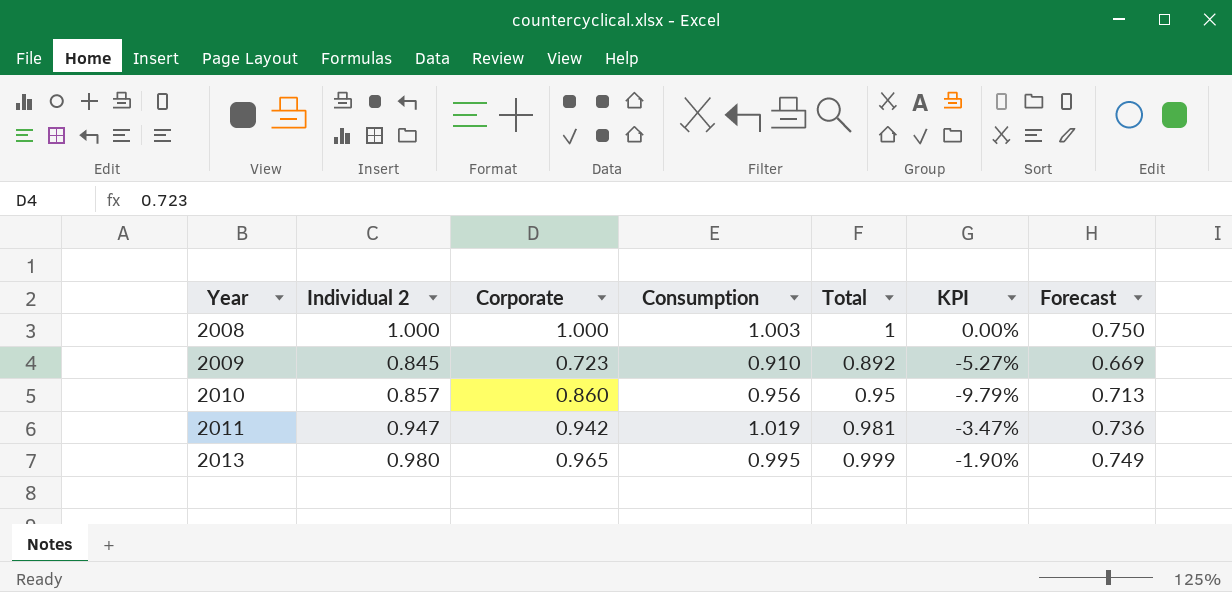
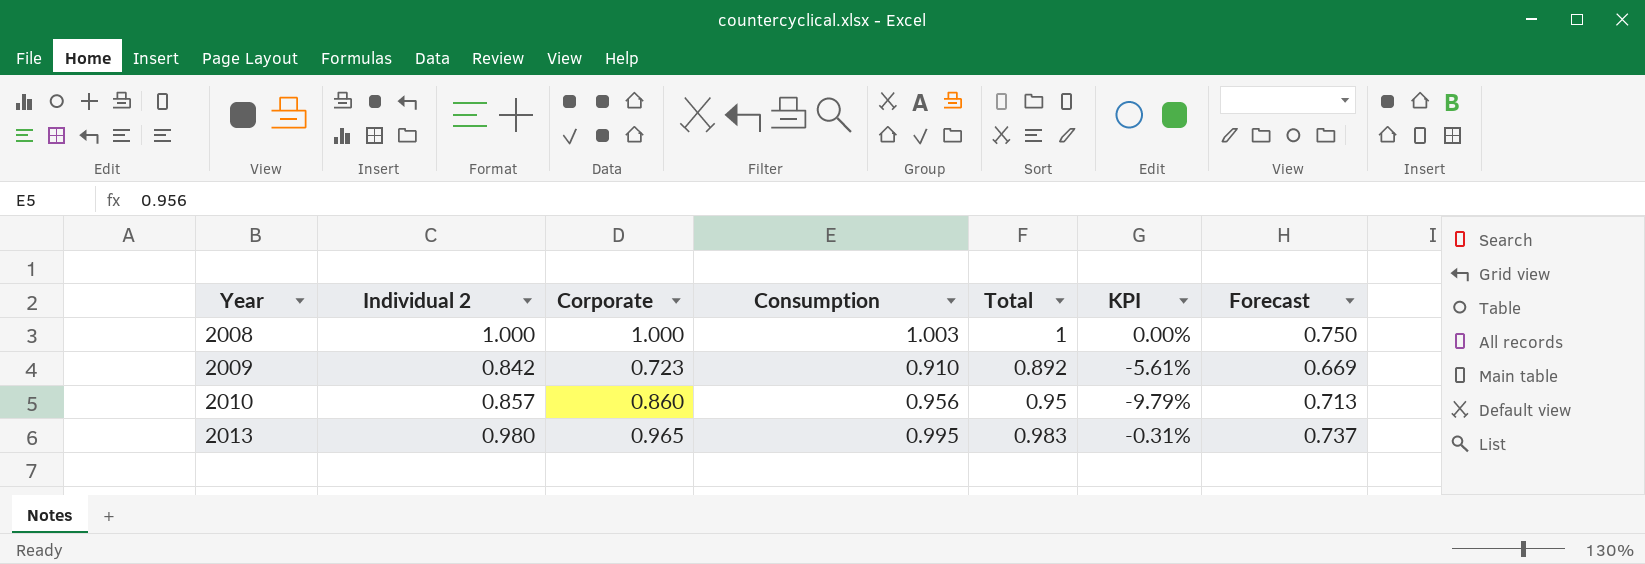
row 2011: 0.947 | 0.942 | 1.019 | 0.981 | -3.47% | 0.736 -> none
2009 | Individual 2: 0.845 -> 0.842
2009 | KPI: -5.27% -> -5.61%
2013 | Total: 0.999 -> 0.983
2013 | KPI: -1.90% -> -0.31%
2013 | Forecast: 0.749 -> 0.737

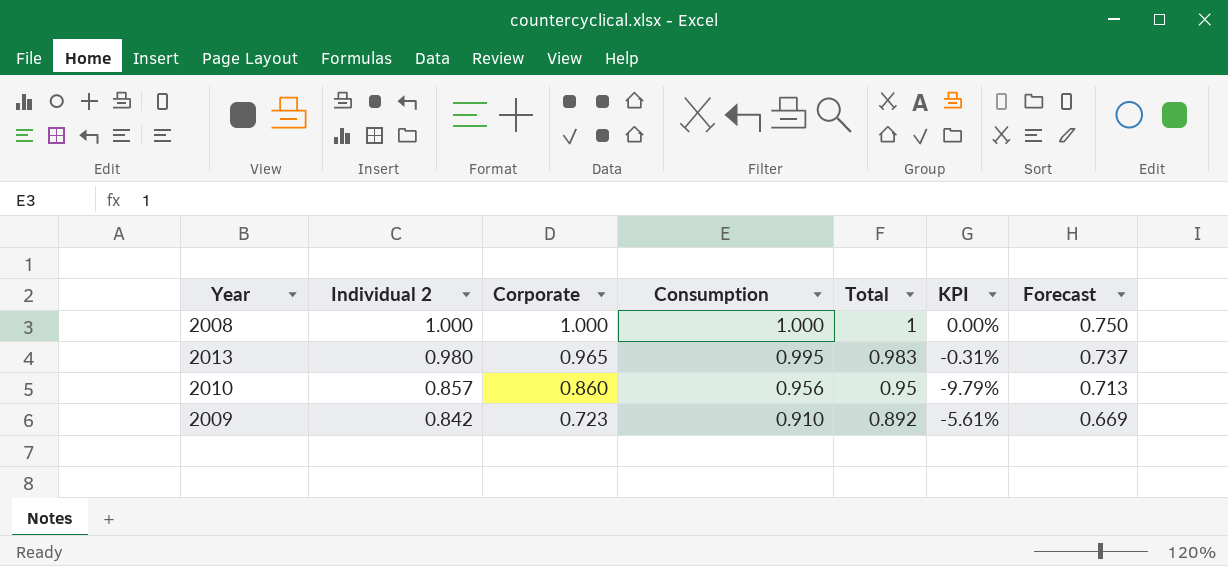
row order: Year ascending -> Individual 2 descending
2008 | Consumption: 1.003 -> 1.000

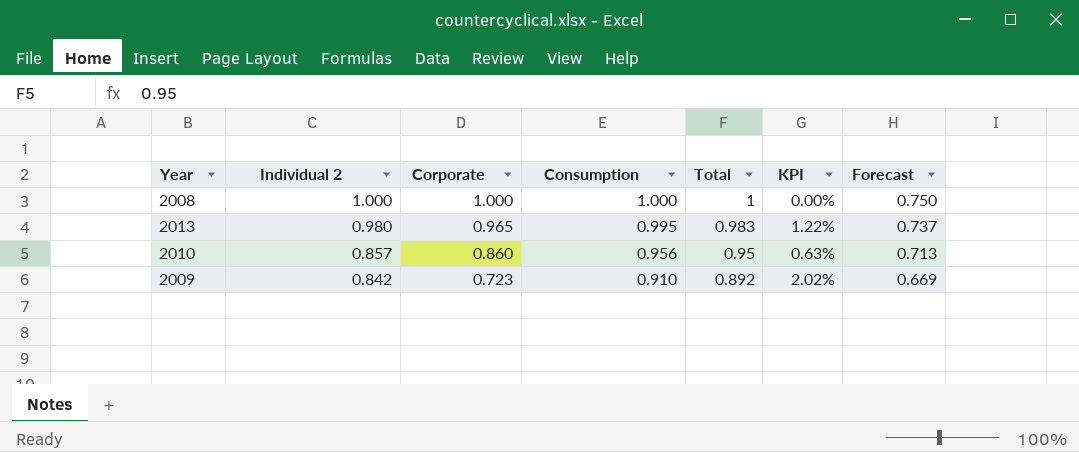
column KPI | formula: ([Individual 2] - [Total]) / [Total] -> ([Consumption] - [Total]) / [Total]

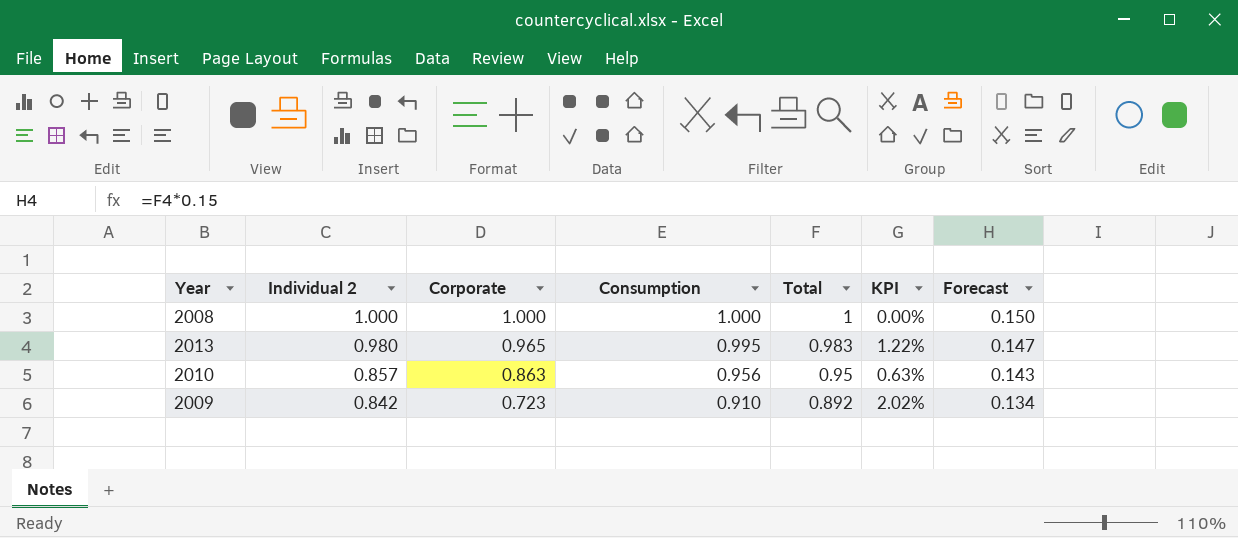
column Forecast | formula: [Total] * 0.75 -> [Total] * 0.15
2010 | Corporate: 0.860 -> 0.863

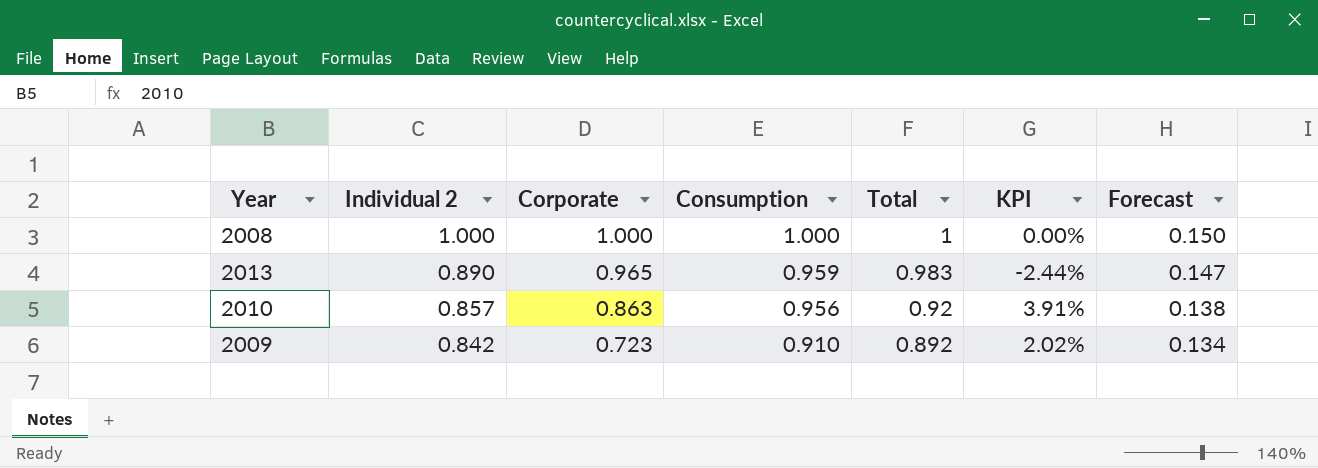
2013 | Individual 2: 0.980 -> 0.890
2013 | Consumption: 0.995 -> 0.959
2013 | KPI: 1.22% -> -2.44%
2010 | Total: 0.95 -> 0.92
2010 | KPI: 0.63% -> 3.91%
2010 | Forecast: 0.143 -> 0.138

